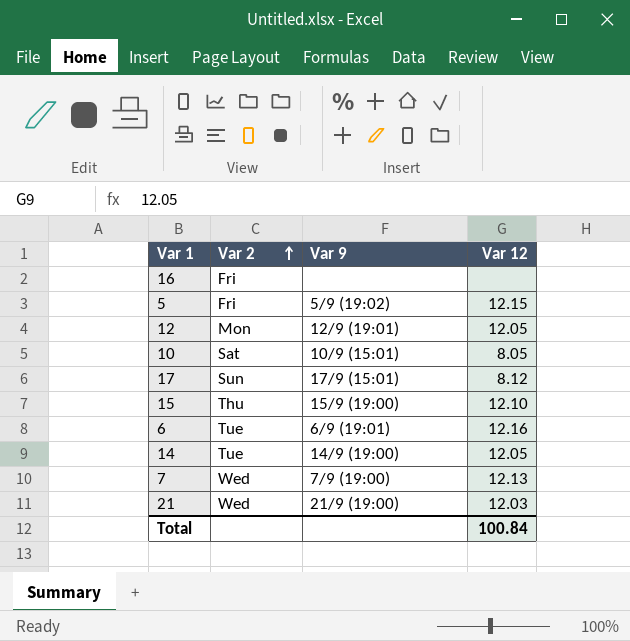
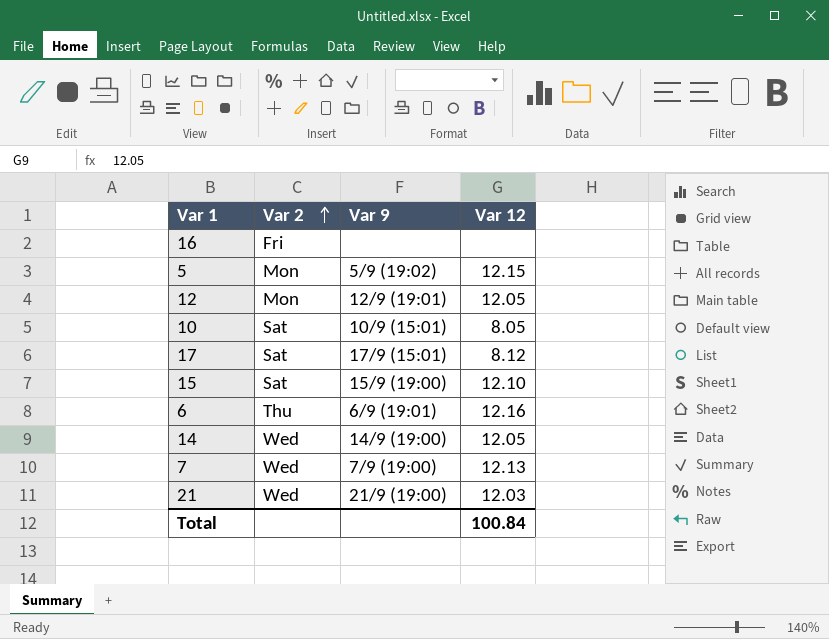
5 | Var 2: Fri -> Mon
17 | Var 2: Sun -> Sat
15 | Var 2: Thu -> Sat
6 | Var 2: Tue -> Thu
14 | Var 2: Tue -> Wed

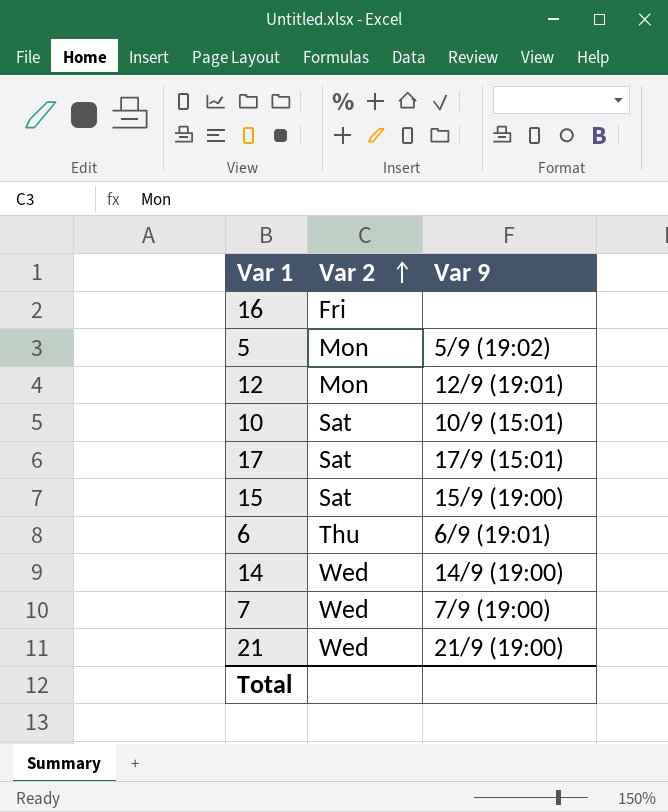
column Var 12 | position: 4 -> none

